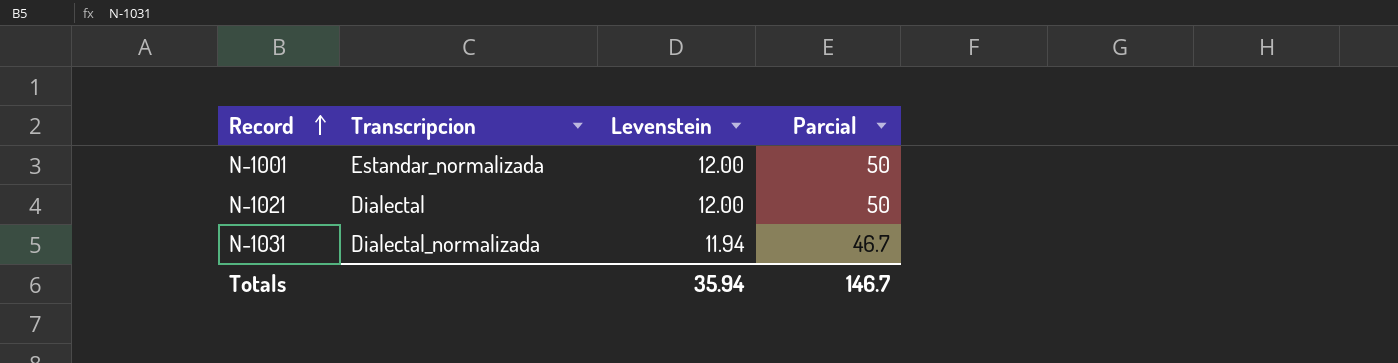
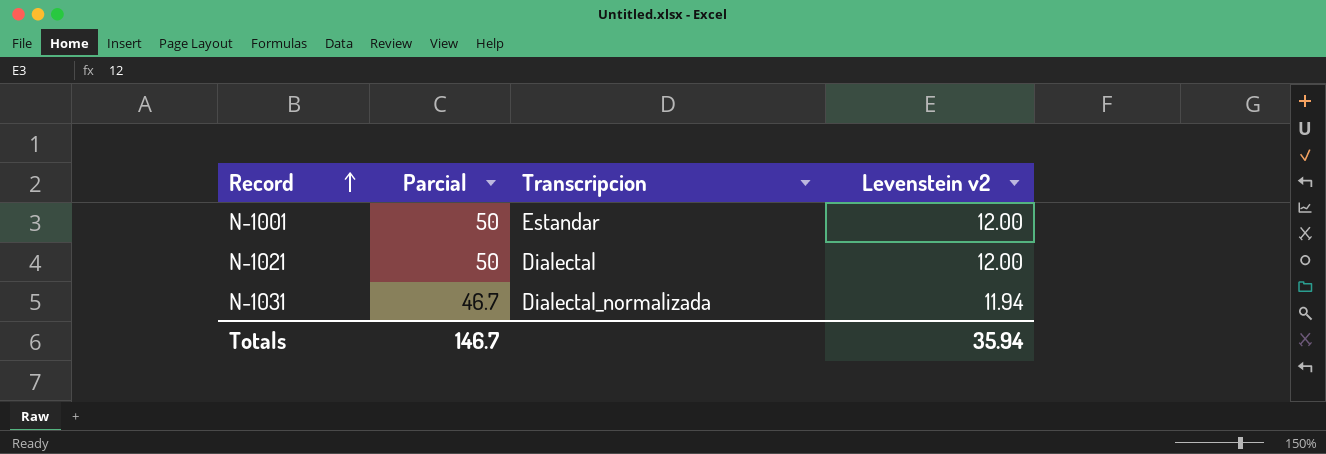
column Parcial | position: 4 -> 2
column name: Levenstein -> Levenstein v2
N-1001 | Transcripcion: Estandar_normalizada -> Estandar

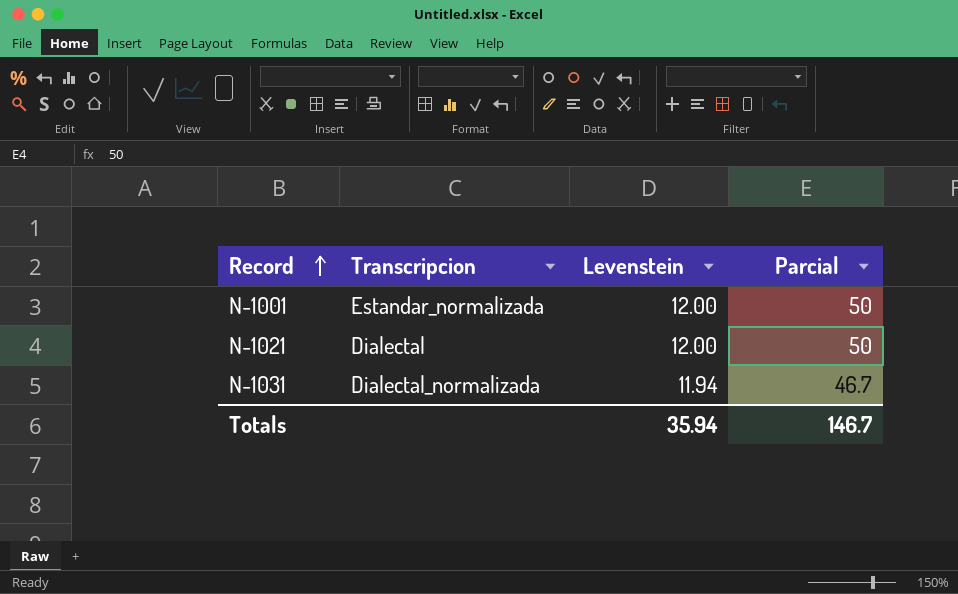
column name: Levenstein v2 -> Levenstein
column Parcial | position: 2 -> 4
N-1001 | Transcripcion: Estandar -> Estandar_normalizada

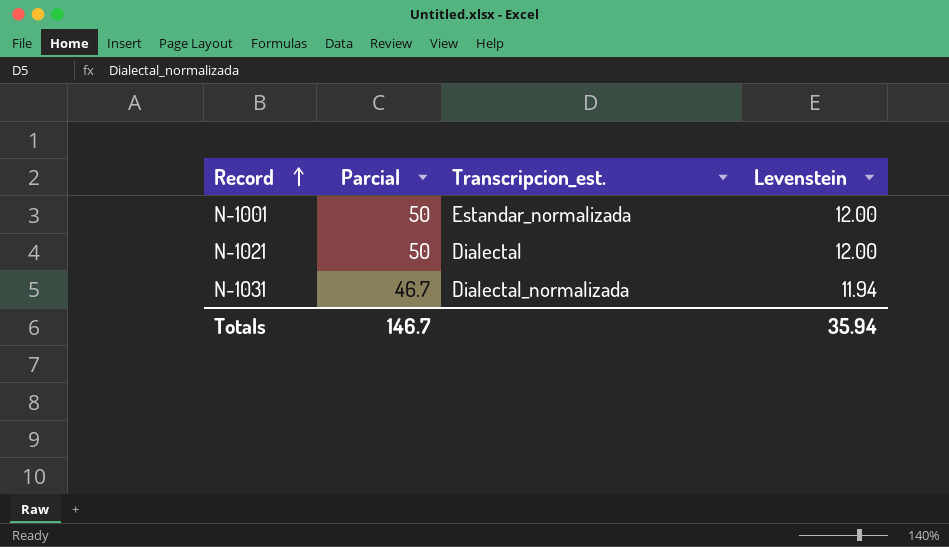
column Parcial | position: 4 -> 2
column name: Transcripcion -> Transcripcion_est.

